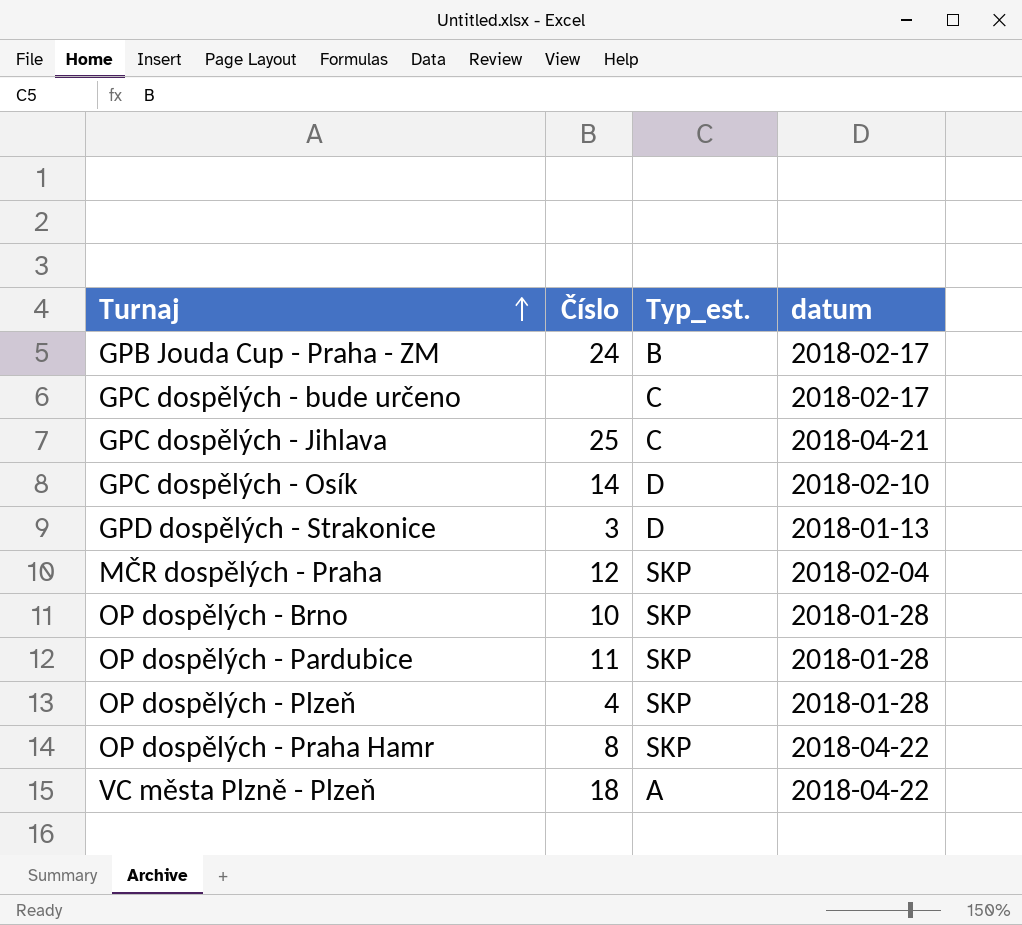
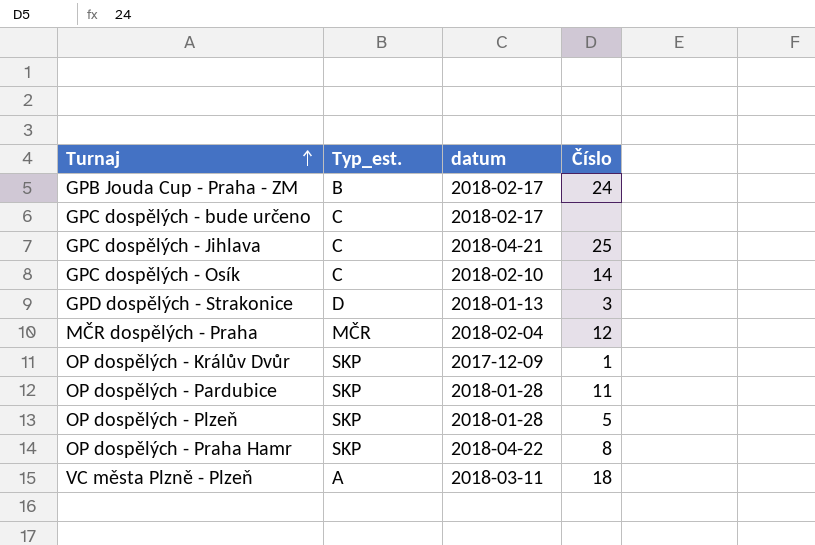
column Číslo | position: 2 -> 4
row OP dospělých - Brno: 10 | SKP | 2018-01-28 -> none
GPC dospělých - Osík | Typ_est.: D -> C
MČR dospělých - Praha | Typ_est.: SKP -> MČR
row OP dospělých - Králův Dvůr: none -> SKP | 2017-12-09 | 1
OP dospělých - Plzeň | Číslo: 4 -> 5
VC města Plzně - Plzeň | datum: 2018-04-22 -> 2018-03-11

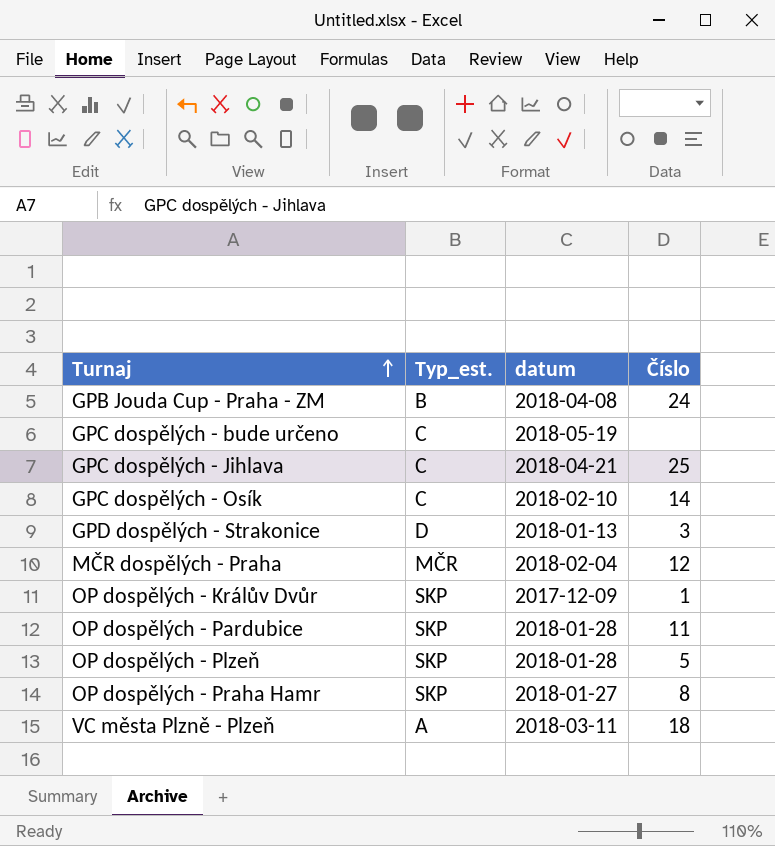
GPB Jouda Cup - Praha - ZM | datum: 2018-02-17 -> 2018-04-08
GPC dospělých - bude určeno | datum: 2018-02-17 -> 2018-05-19
OP dospělých - Praha Hamr | datum: 2018-04-22 -> 2018-01-27

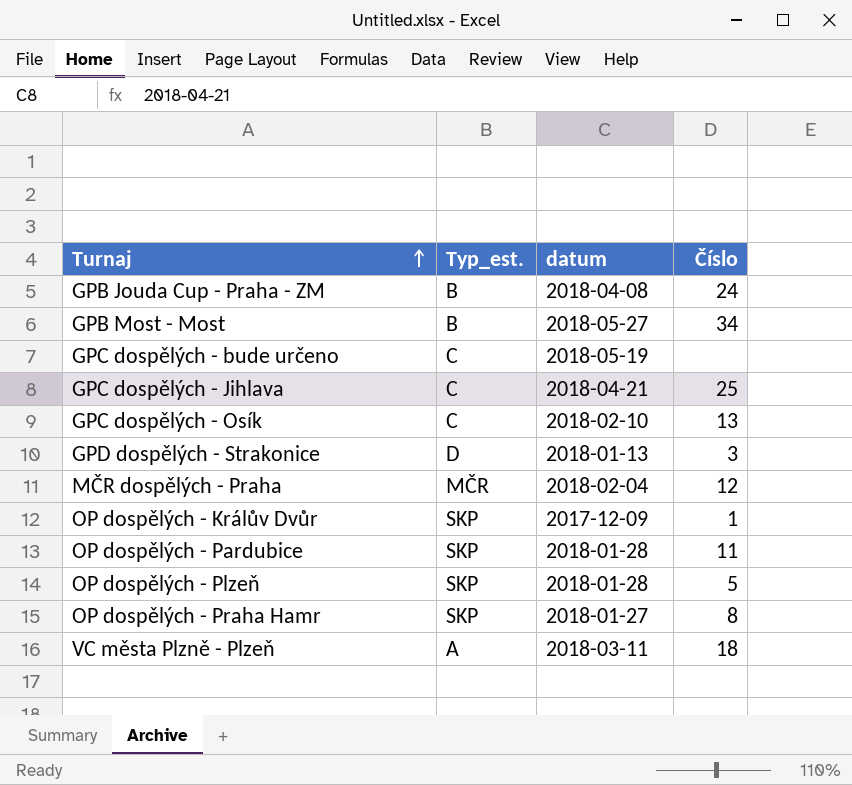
row GPB Most - Most: none -> B | 2018-05-27 | 34
GPC dospělých - Osík | Číslo: 14 -> 13

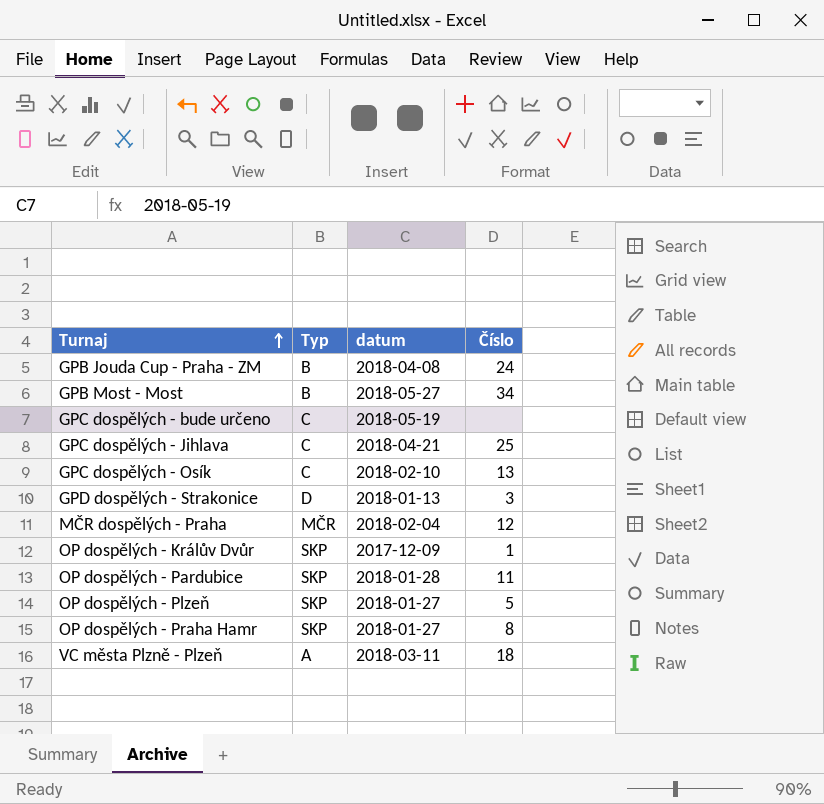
column name: Typ_est. -> Typ
OP dospělých - Plzeň | datum: 2018-01-28 -> 2018-01-27

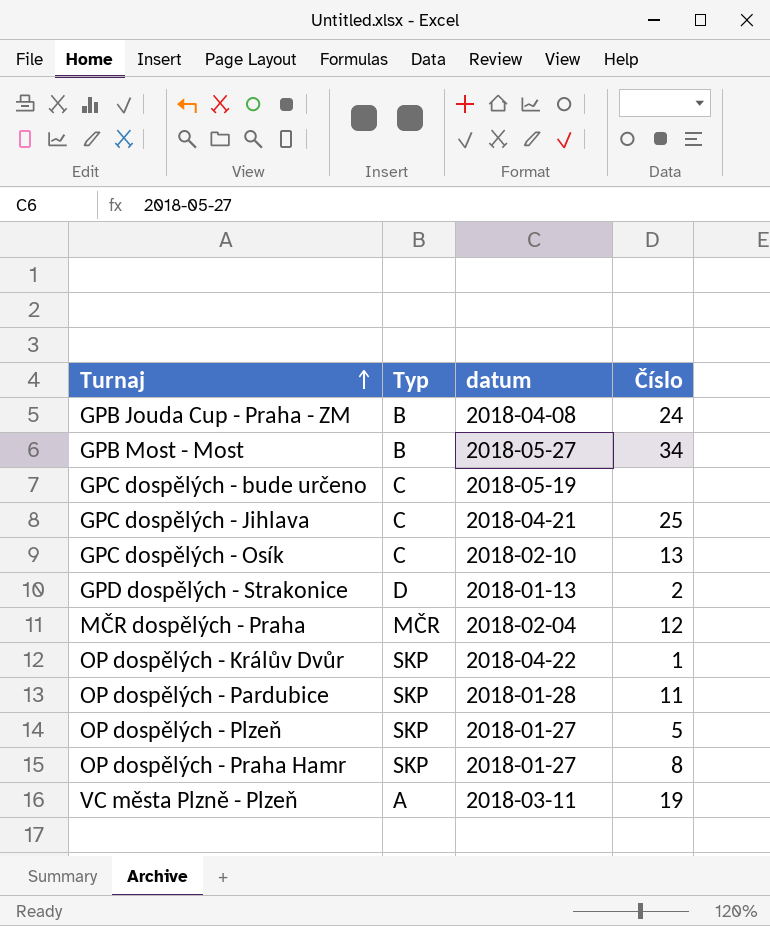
GPD dospělých - Strakonice | Číslo: 3 -> 2
OP dospělých - Králův Dvůr | datum: 2017-12-09 -> 2018-04-22
VC města Plzně - Plzeň | Číslo: 18 -> 19

